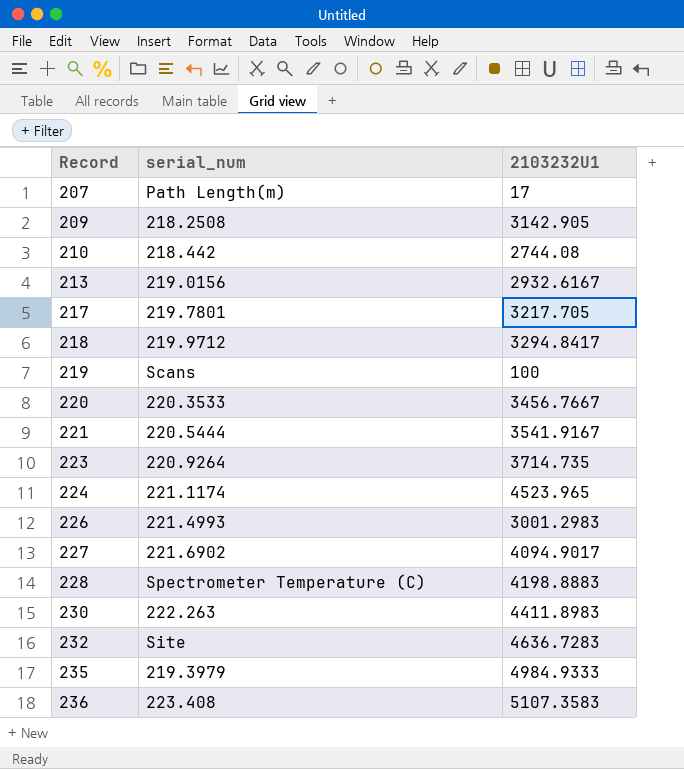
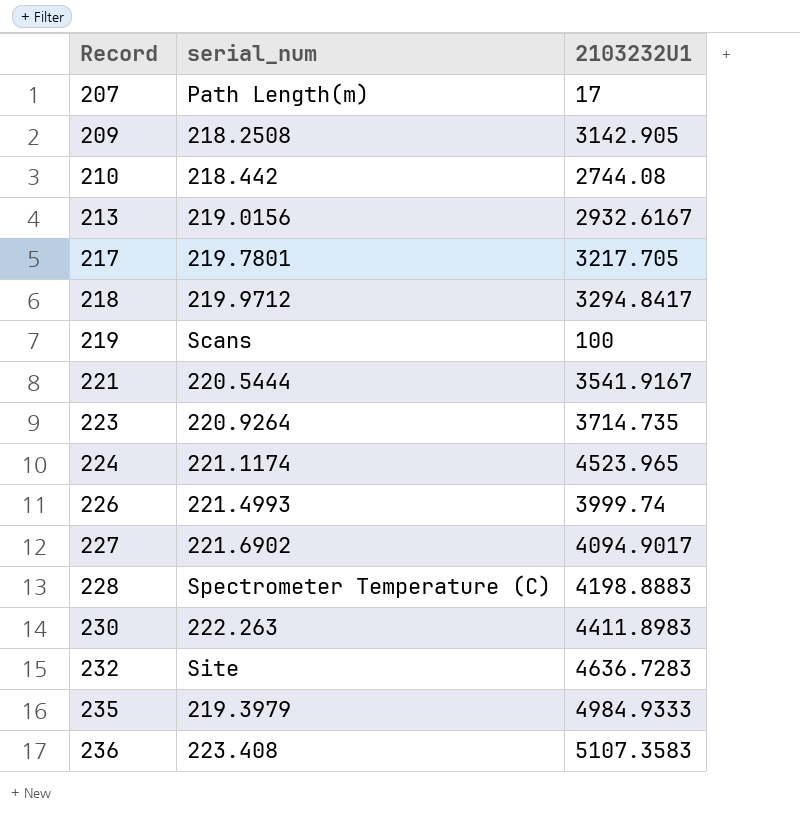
row 220: 220.3533 | 3456.7667 -> none
226 | 2103232U1: 3001.2983 -> 3999.74

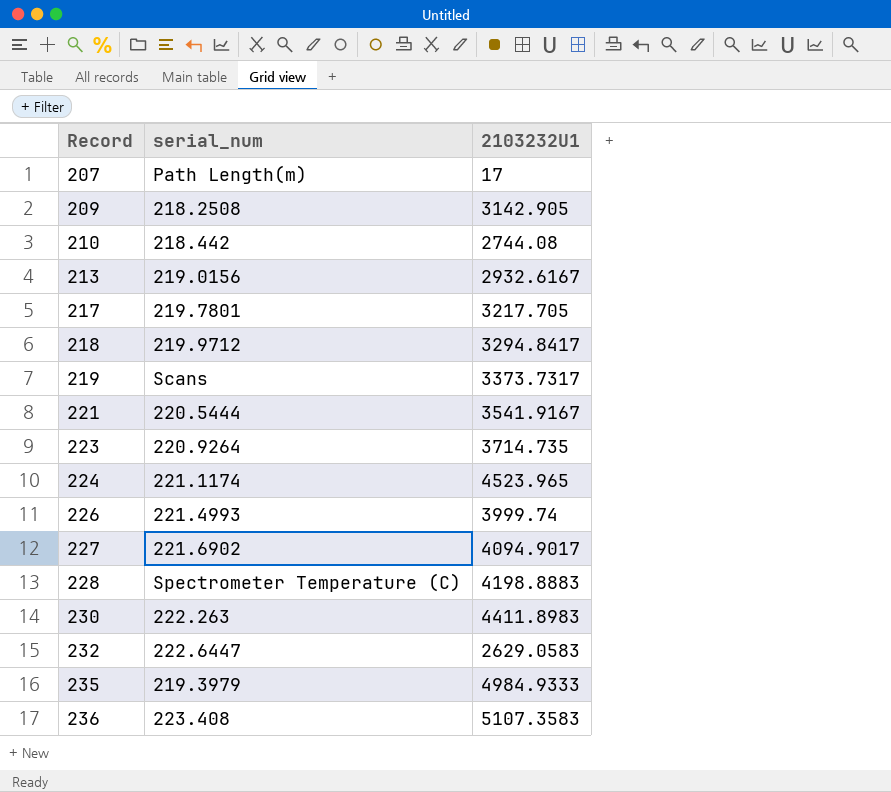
219 | 2103232U1: 100 -> 3373.7317
232 | serial_num: Site -> 222.6447
232 | 2103232U1: 4636.7283 -> 2629.0583

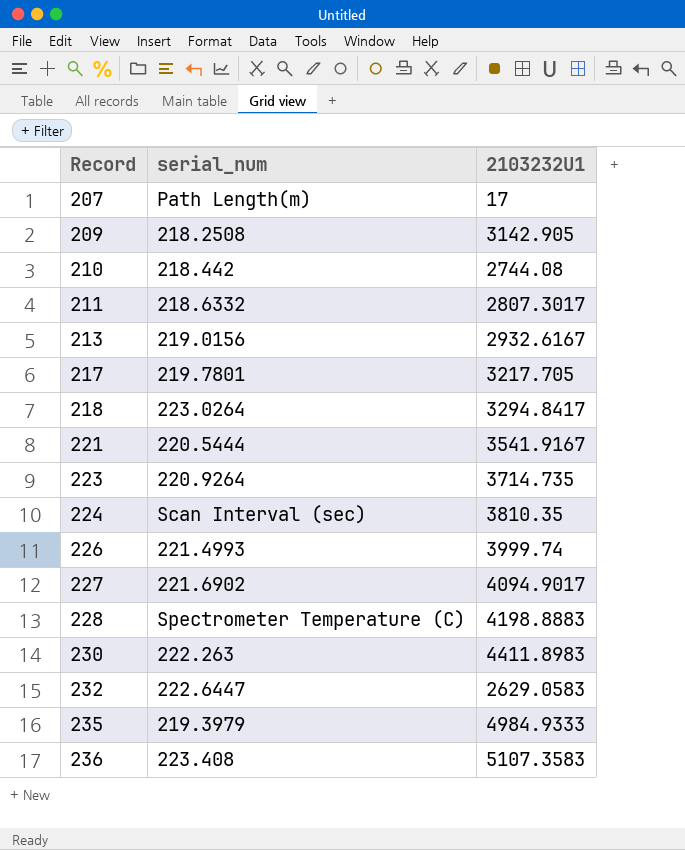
row 219: Scans | 3373.7317 -> none
row 211: none -> 218.6332 | 2807.3017
218 | serial_num: 219.9712 -> 223.0264
224 | serial_num: 221.1174 -> Scan Interval (sec)
224 | 2103232U1: 4523.965 -> 3810.35

